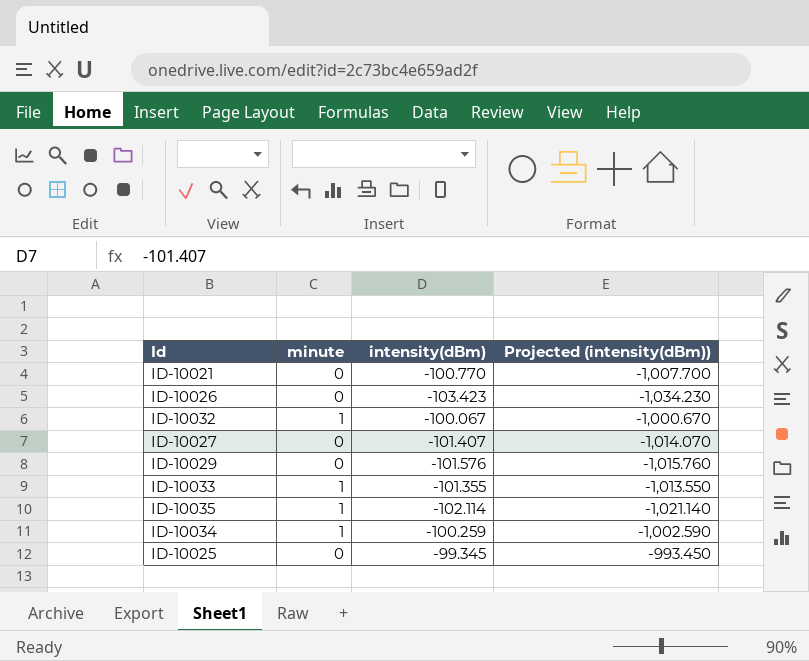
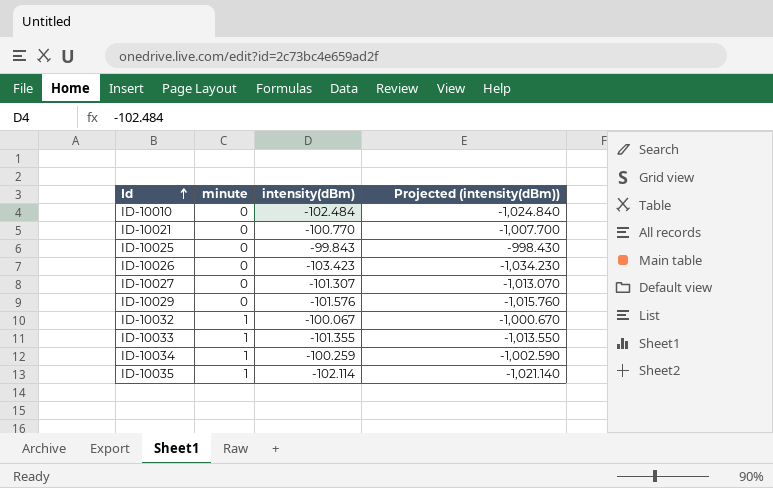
row order: none -> Id ascending
row ID-10010: none -> 0 | -102.484 | -1,024.840
ID-10025 | intensity(dBm): -99.345 -> -99.843
ID-10025 | Projected (intensity(dBm)): -993.450 -> -998.430
ID-10027 | intensity(dBm): -101.407 -> -101.307
ID-10027 | Projected (intensity(dBm)): -1,014.070 -> -1,013.070

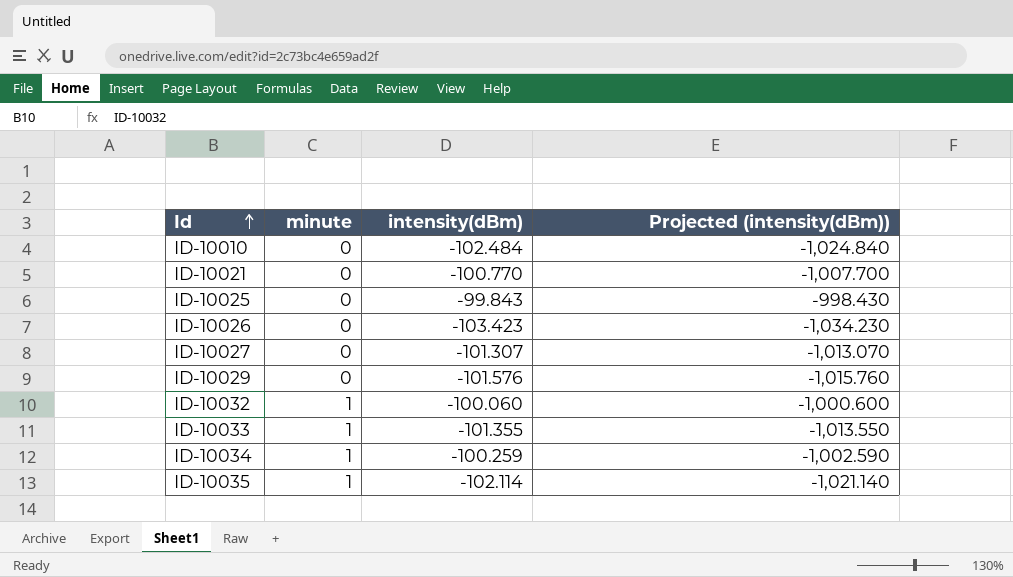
ID-10032 | intensity(dBm): -100.067 -> -100.060
ID-10032 | Projected (intensity(dBm)): -1,000.670 -> -1,000.600

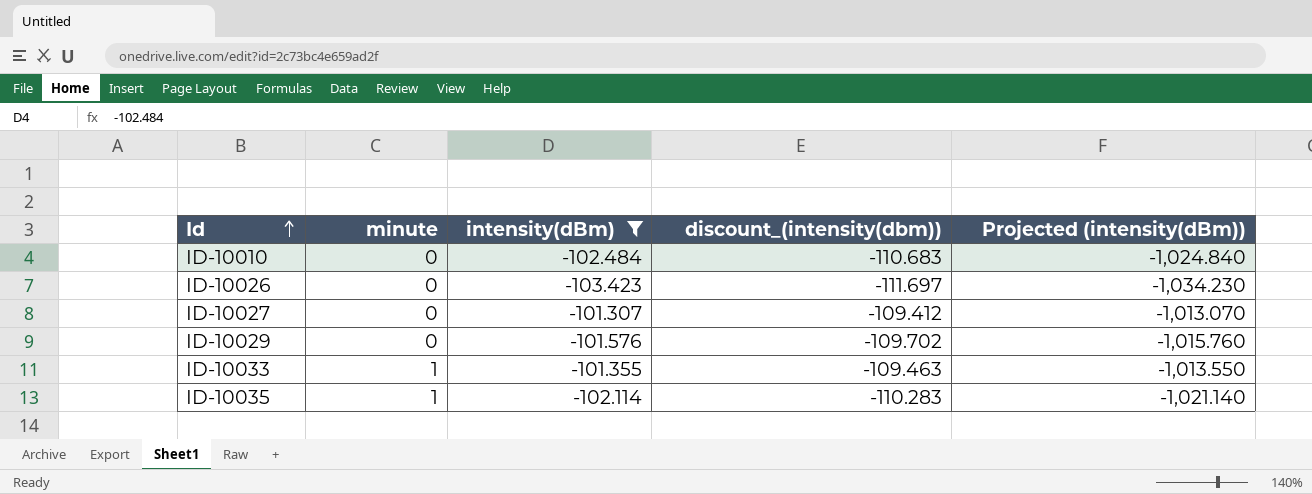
filter: none -> intensity(dBm) <= -101.307
column discount_(intensity(dbm)) | formula: none -> [intensity(dBm)] * 1.08

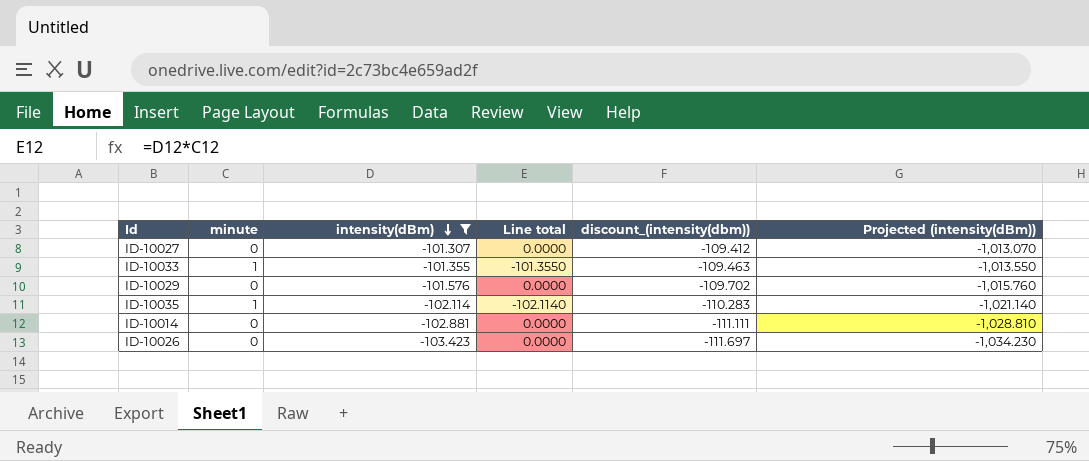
row order: Id ascending -> intensity(dBm) descending
column Line total | formula: none -> [minute] * [intensity(dBm)]
row ID-10010: 0 | -102.484 | -110.683 | -1,024.840 -> none
row ID-10014: none -> 0 | -102.881 | 0.0000 | -111.111 | -1,028.810

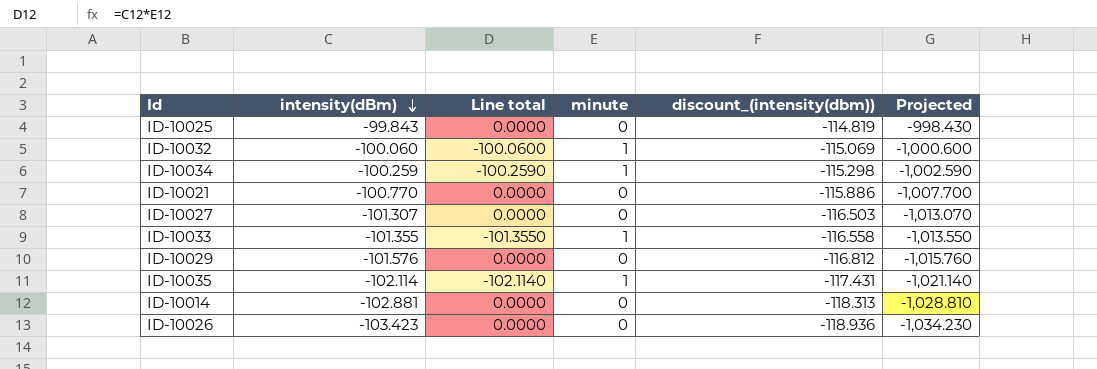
filter: intensity(dBm) <= -101.307 -> none
column minute | position: 2 -> 4
column discount_(intensity(dbm)) | formula: [intensity(dBm)] * 1.08 -> [intensity(dBm)] * 1.15
column name: Projected (intensity(dBm)) -> Projected

